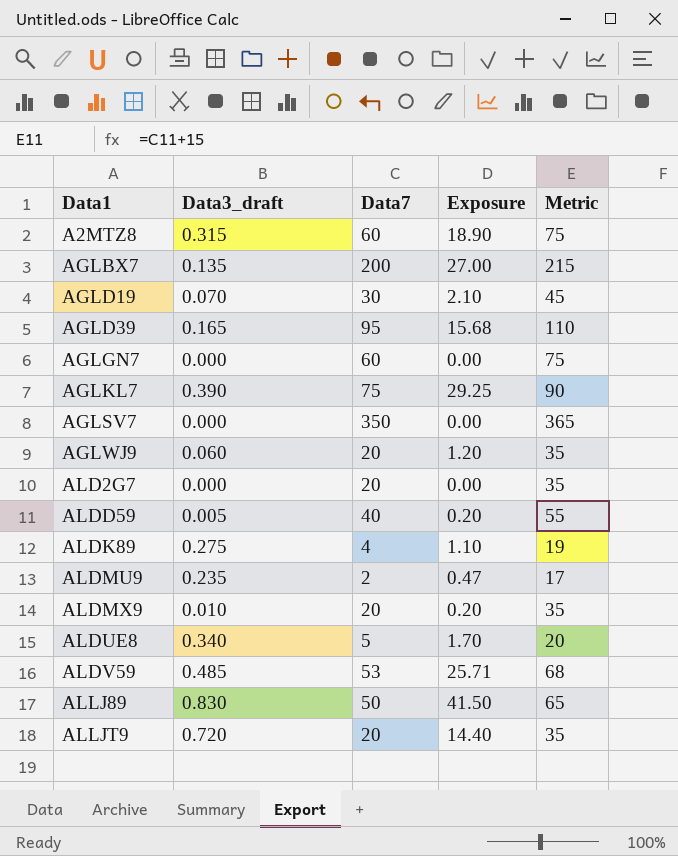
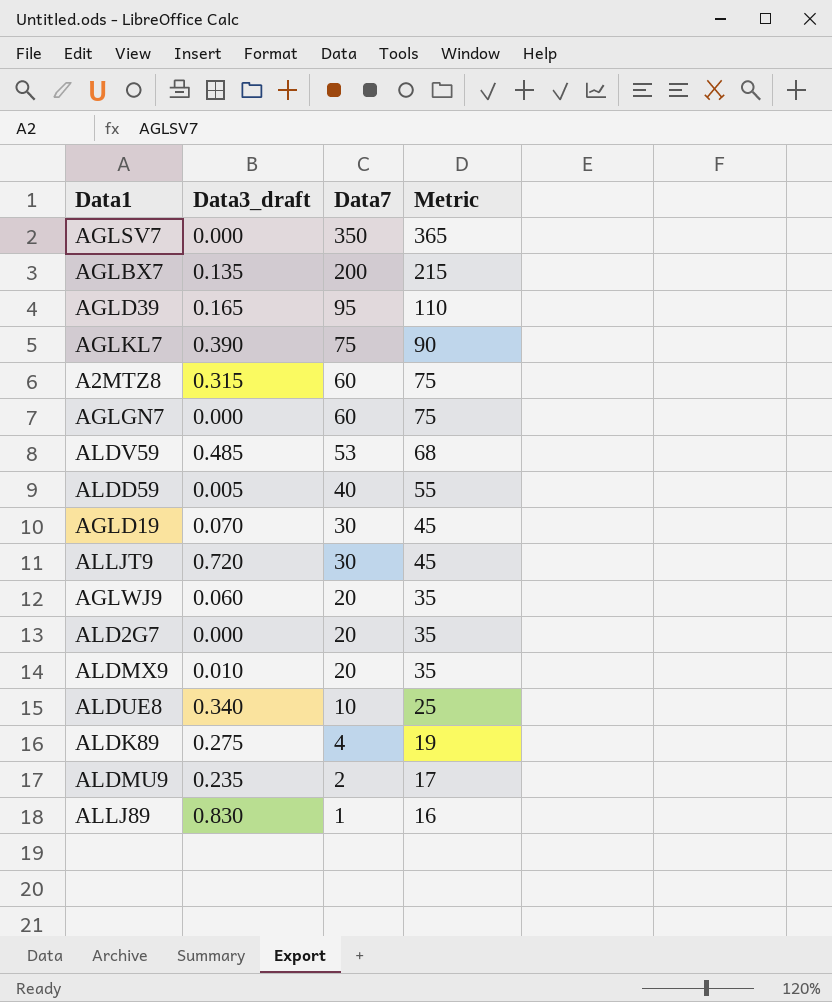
row order: Data1 ascending -> Data7 descending
column Exposure | formula: [Data3_draft] * [Data7] -> none
ALLJT9 | Data7: 20 -> 30
ALLJT9 | Metric: 35 -> 45
ALDUE8 | Data7: 5 -> 10
ALDUE8 | Metric: 20 -> 25
ALLJ89 | Data7: 50 -> 1
ALLJ89 | Metric: 65 -> 16

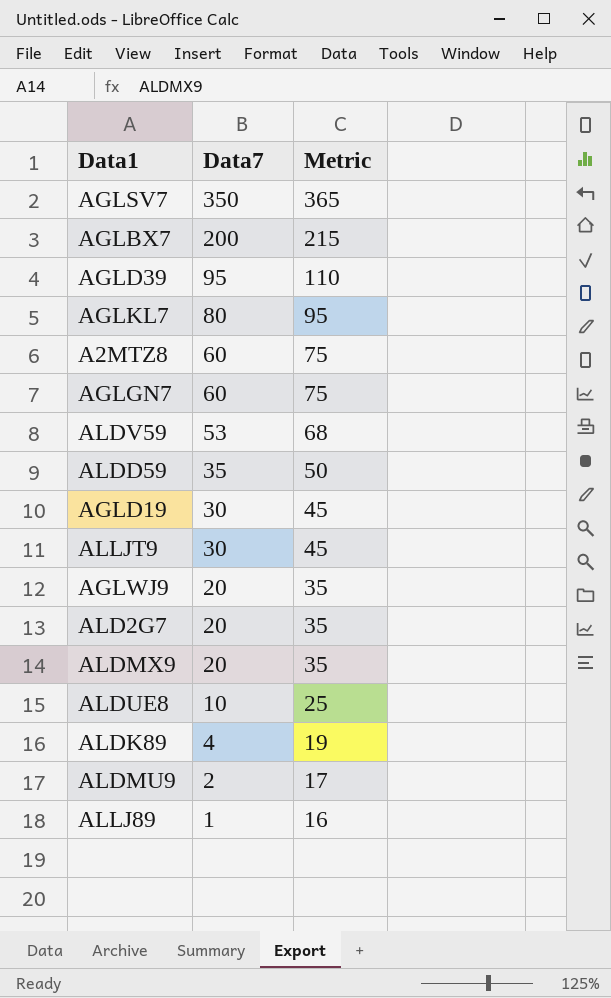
column Data3_draft | position: 2 -> none
AGLKL7 | Data7: 75 -> 80
AGLKL7 | Metric: 90 -> 95
ALDD59 | Data7: 40 -> 35
ALDD59 | Metric: 55 -> 50

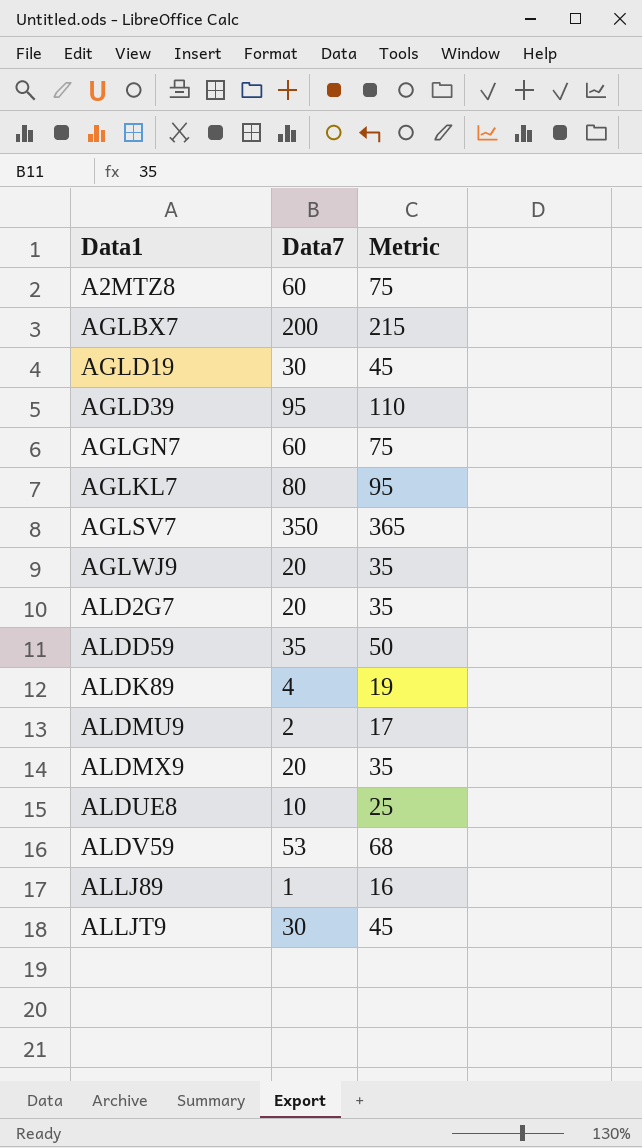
row order: Data7 descending -> Data1 ascending

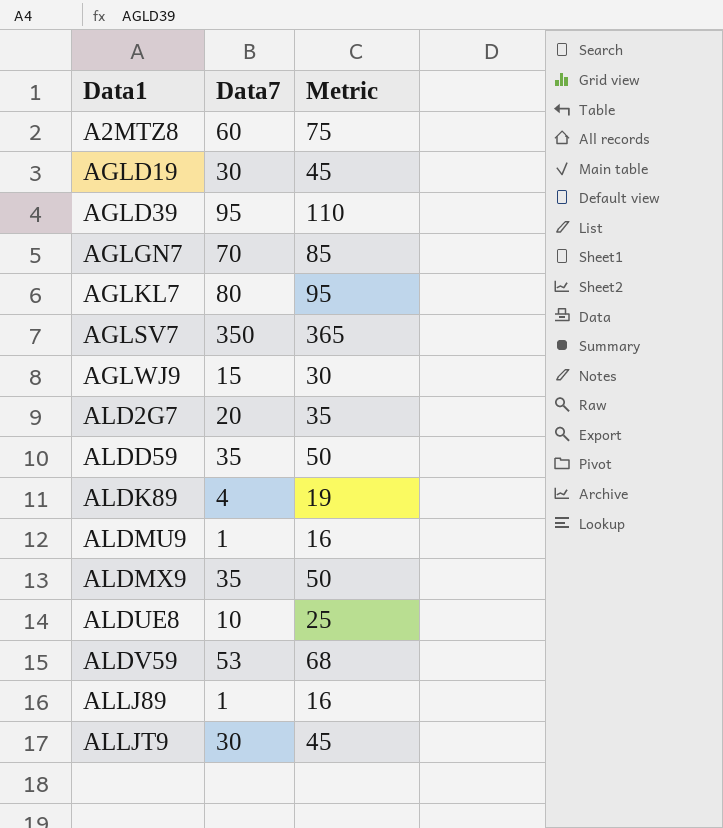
row AGLBX7: 200 | 215 -> none
AGLGN7 | Data7: 60 -> 70
AGLGN7 | Metric: 75 -> 85
AGLWJ9 | Data7: 20 -> 15
AGLWJ9 | Metric: 35 -> 30
ALDMU9 | Data7: 2 -> 1
ALDMU9 | Metric: 17 -> 16
ALDMX9 | Data7: 20 -> 35
ALDMX9 | Metric: 35 -> 50

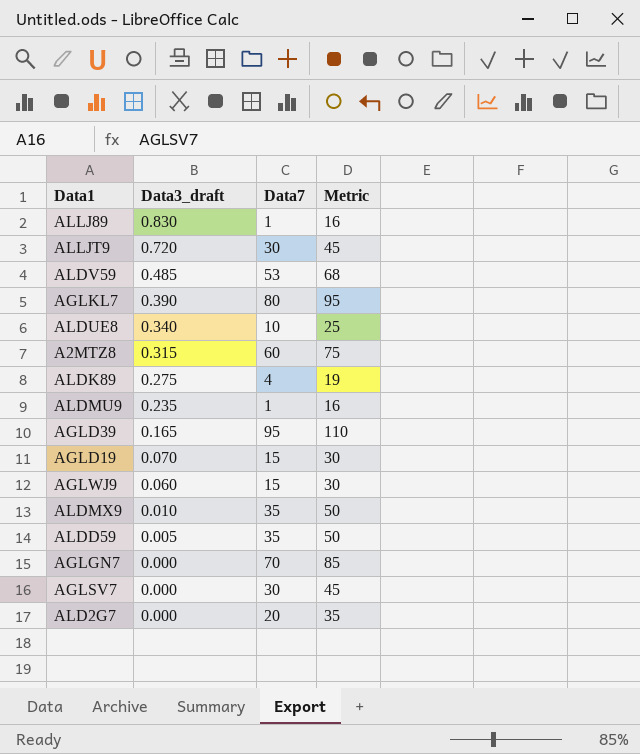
row order: Data1 ascending -> Data3_draft descending
column Data3_draft | position: none -> 2
AGLD19 | Data7: 30 -> 15
AGLD19 | Metric: 45 -> 30
AGLSV7 | Data7: 350 -> 30
AGLSV7 | Metric: 365 -> 45

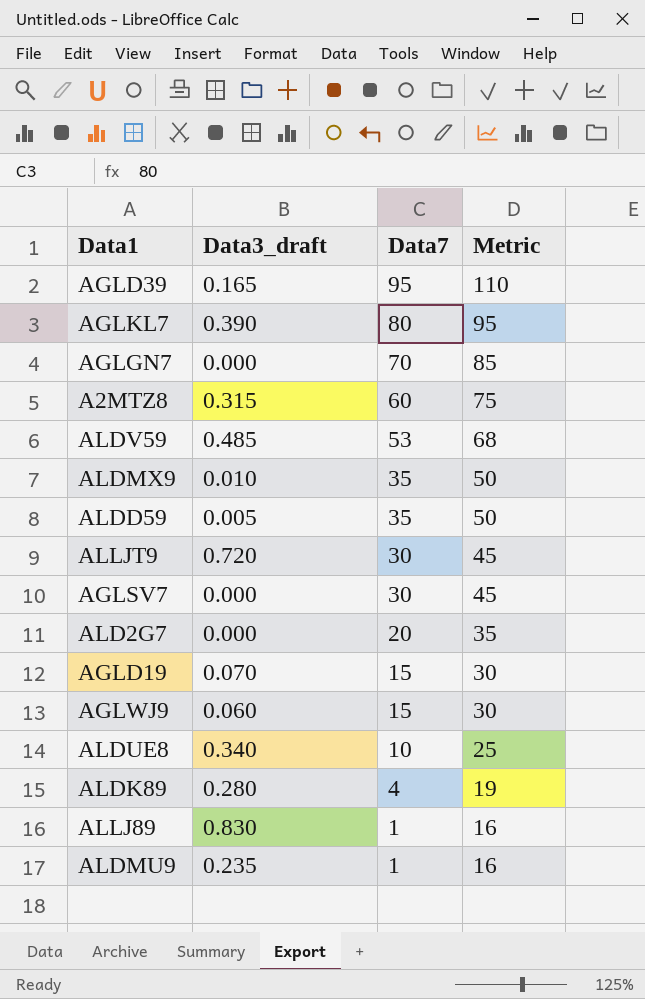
row order: Data3_draft descending -> Data7 descending
ALDK89 | Data3_draft: 0.275 -> 0.280

